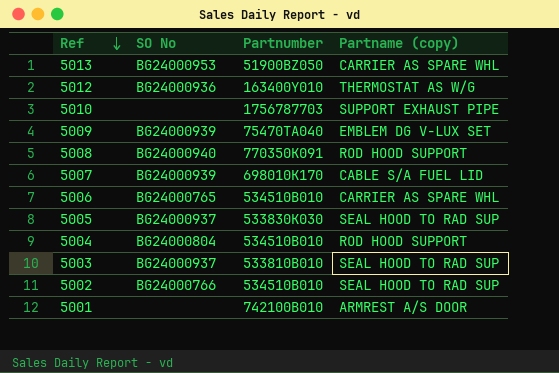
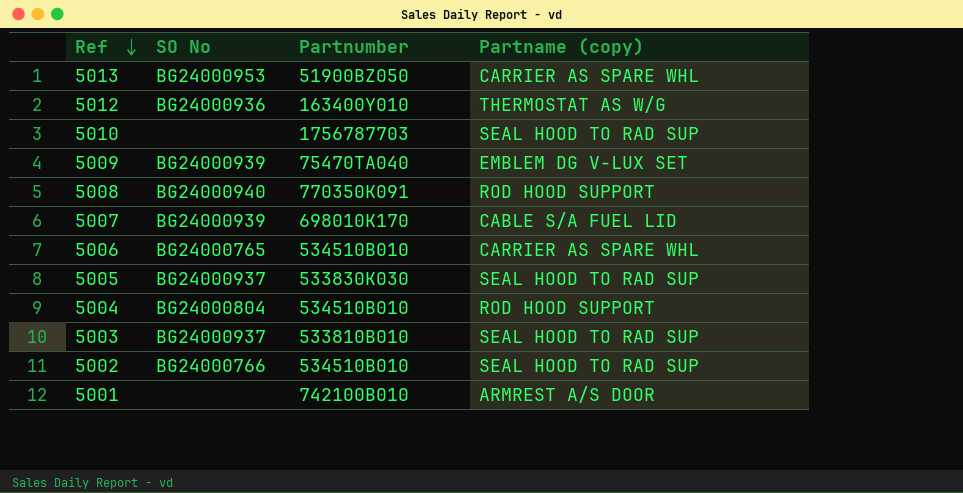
5010 | Partname (copy): SUPPORT EXHAUST PIPE -> SEAL HOOD TO RAD SUP

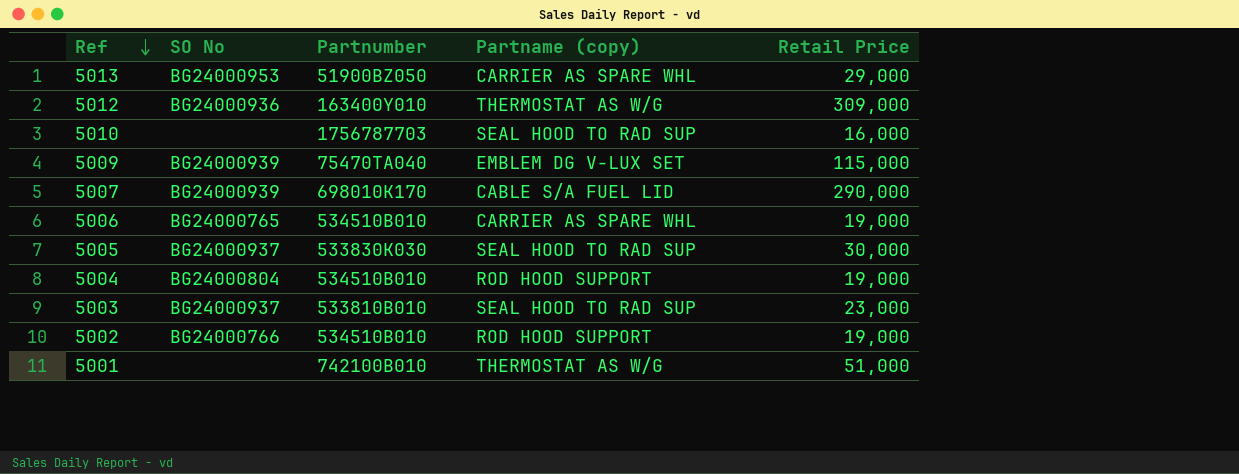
column Retail Price | position: none -> 5
row 5008: BG24000940 | 770350K091 | ROD HOOD SUPPORT -> none
5002 | Partname (copy): SEAL HOOD TO RAD SUP -> ROD HOOD SUPPORT
5001 | Partname (copy): ARMREST A/S DOOR -> THERMOSTAT AS W/G

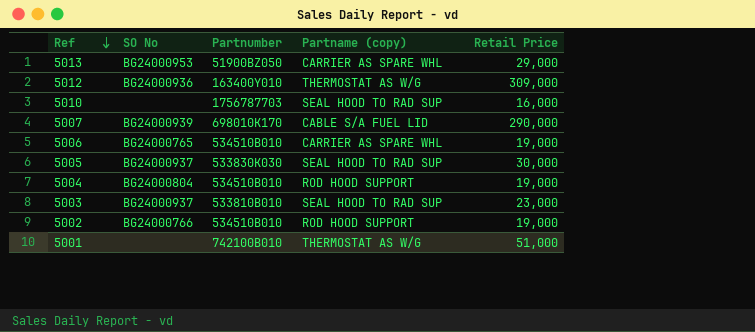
row 5009: BG24000939 | 75470TA040 | EMBLEM DG V-LUX SET | 115,000 -> none

